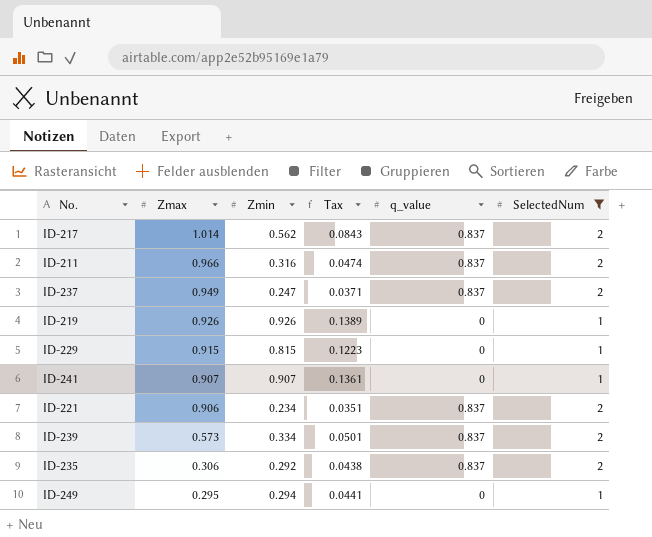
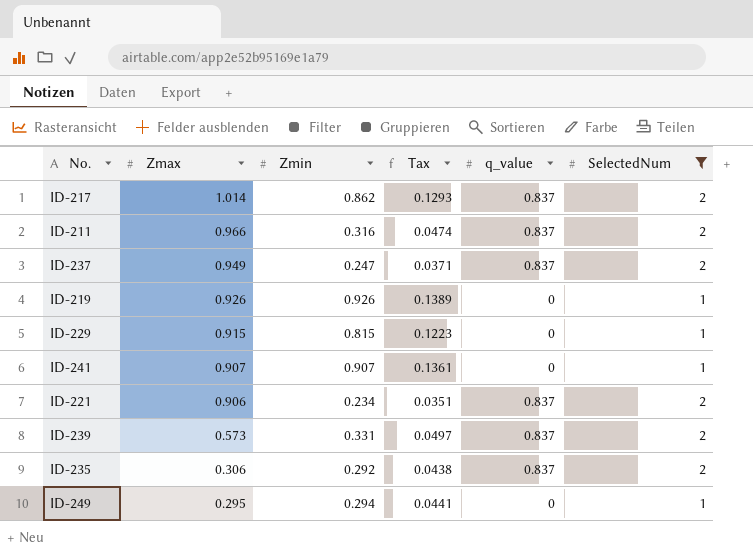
ID-217 | Zmin: 0.562 -> 0.862
ID-217 | Tax: 0.0843 -> 0.1293
ID-239 | Zmin: 0.334 -> 0.331
ID-239 | Tax: 0.0501 -> 0.0497

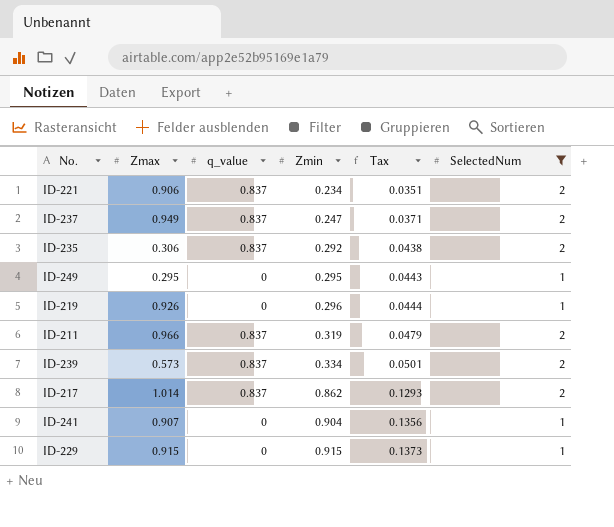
row order: Zmax descending -> Zmin ascending
column q_value | position: 5 -> 3
ID-249 | Zmin: 0.294 -> 0.295
ID-249 | Tax: 0.0441 -> 0.0443
ID-219 | Zmin: 0.926 -> 0.296
ID-219 | Tax: 0.1389 -> 0.0444
ID-211 | Zmin: 0.316 -> 0.319
ID-211 | Tax: 0.0474 -> 0.0479
ID-239 | Zmin: 0.331 -> 0.334
ID-239 | Tax: 0.0497 -> 0.0501
ID-241 | Zmin: 0.907 -> 0.904
ID-241 | Tax: 0.1361 -> 0.1356
ID-229 | Zmin: 0.815 -> 0.915
ID-229 | Tax: 0.1223 -> 0.1373

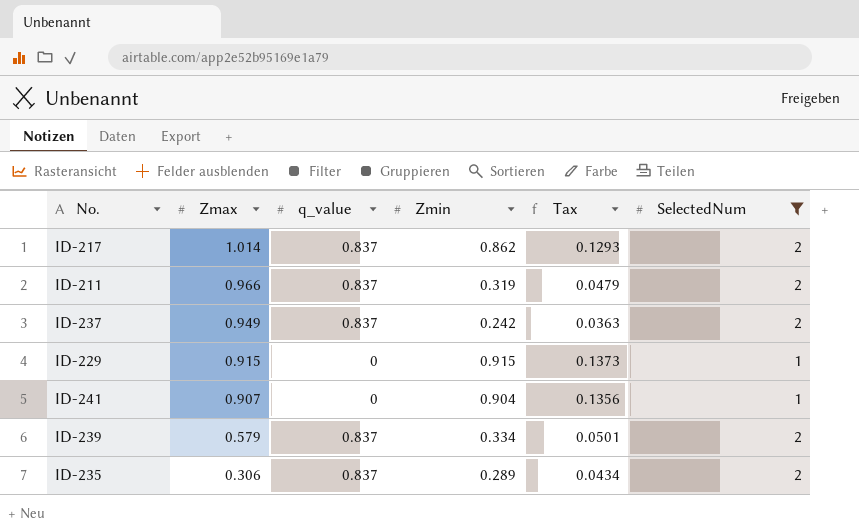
row order: Zmin ascending -> Zmax descending
row ID-221: 0.906 | 0.837 | 0.234 | 0.0351 | 2 -> none
row ID-249: 0.295 | 0 | 0.295 | 0.0443 | 1 -> none
row ID-219: 0.926 | 0 | 0.296 | 0.0444 | 1 -> none
ID-237 | Zmin: 0.247 -> 0.242
ID-237 | Tax: 0.0371 -> 0.0363
ID-239 | Zmax: 0.573 -> 0.579
ID-235 | Zmin: 0.292 -> 0.289
ID-235 | Tax: 0.0438 -> 0.0434

